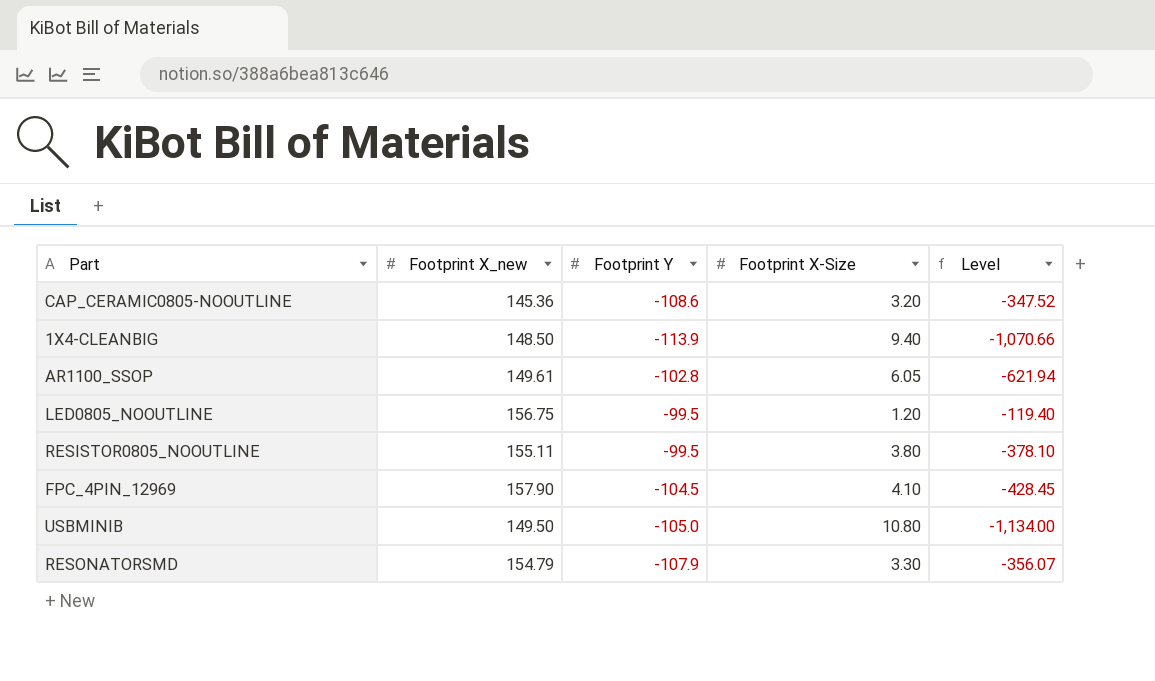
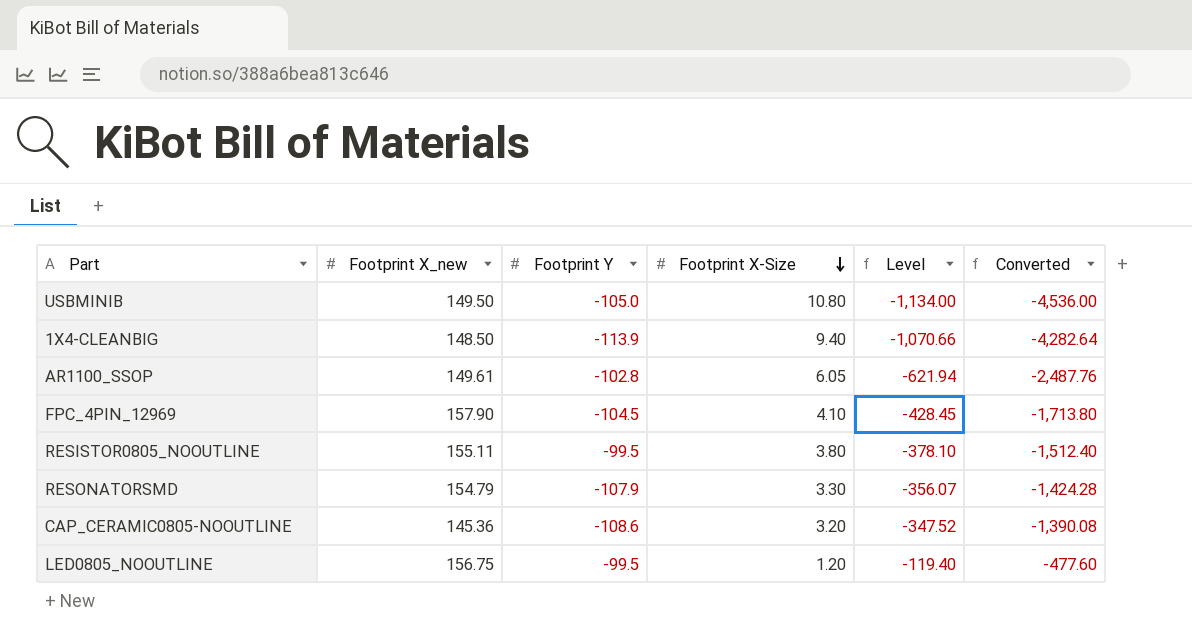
row order: none -> Footprint X-Size descending
column Converted | formula: none -> [Level] * 4

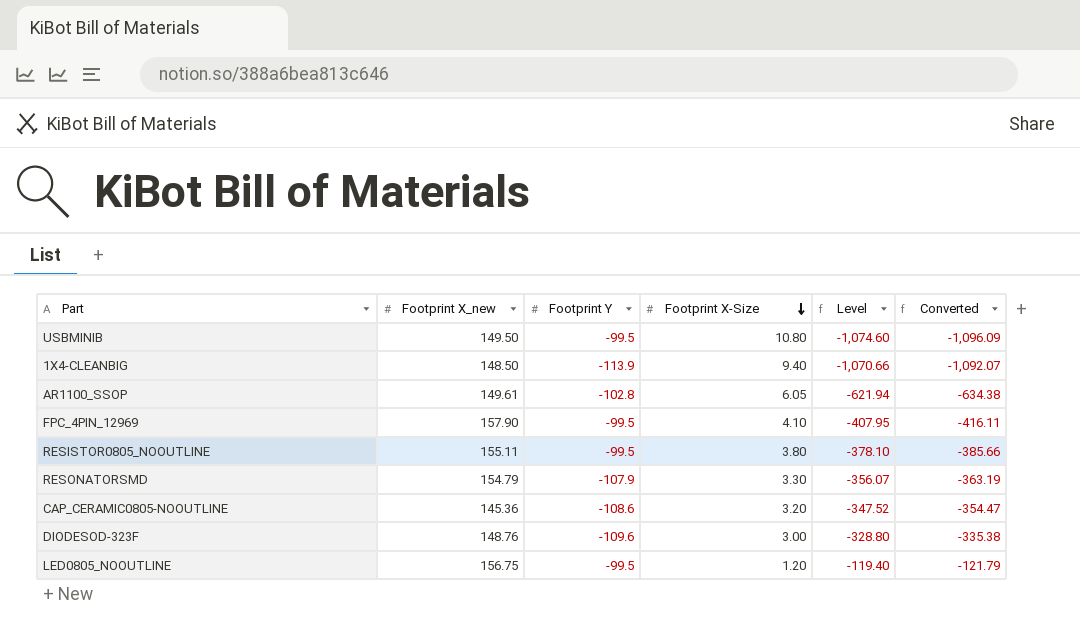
column Converted | formula: [Level] * 4 -> [Level] * 1.02
USBMINIB | Footprint Y: -105.0 -> -99.5
USBMINIB | Level: -1,134.00 -> -1,074.60
FPC_4PIN_12969 | Footprint Y: -104.5 -> -99.5
FPC_4PIN_12969 | Level: -428.45 -> -407.95
row DIODESOD-323F: none -> 148.76 | -109.6 | 3.00 | -328.80 | -335.38

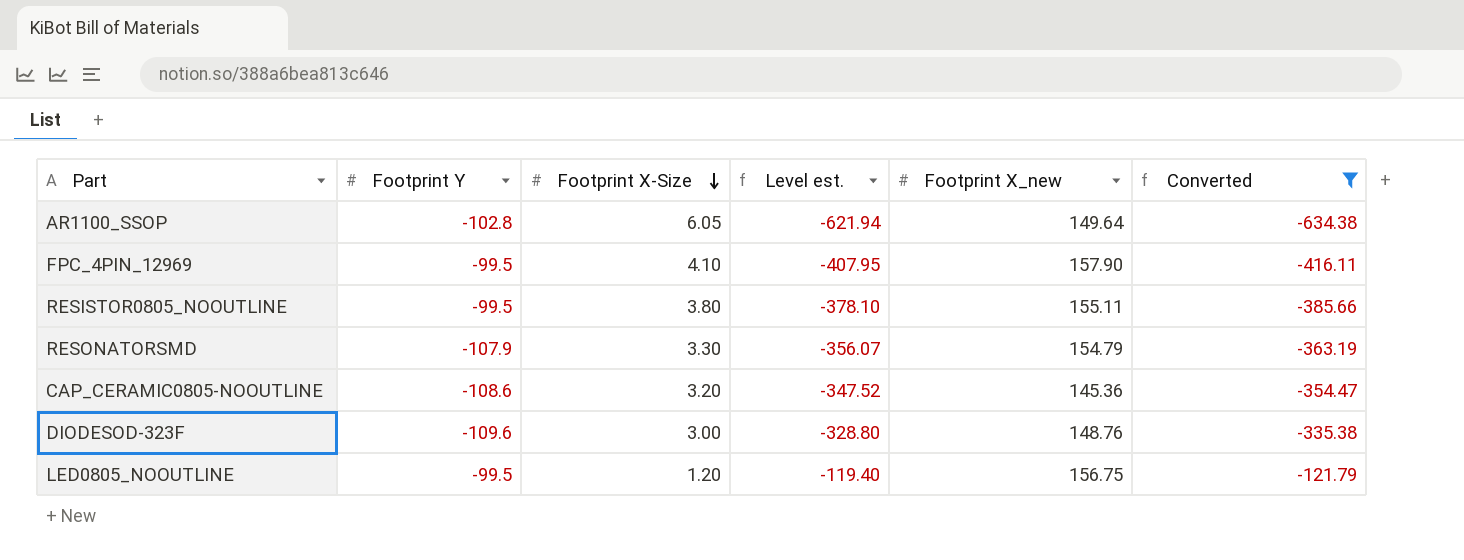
filter: none -> Converted >= -634.38
column name: Level -> Level est.
column Footprint X_new | position: 2 -> 5
AR1100_SSOP | Footprint X_new: 149.61 -> 149.64

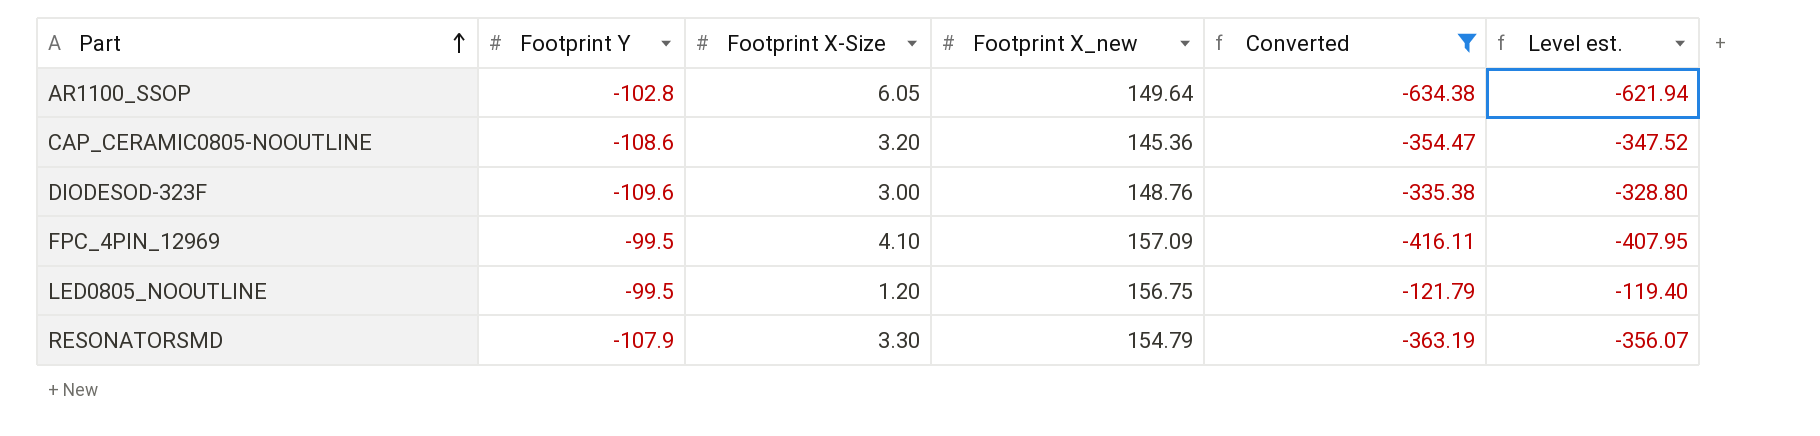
row order: Footprint X-Size descending -> Part ascending
column Level est. | position: 4 -> 6
row RESISTOR0805_NOOUTLINE: -99.5 | 3.80 | -378.10 | 155.11 | -385.66 -> none
FPC_4PIN_12969 | Footprint X_new: 157.90 -> 157.09

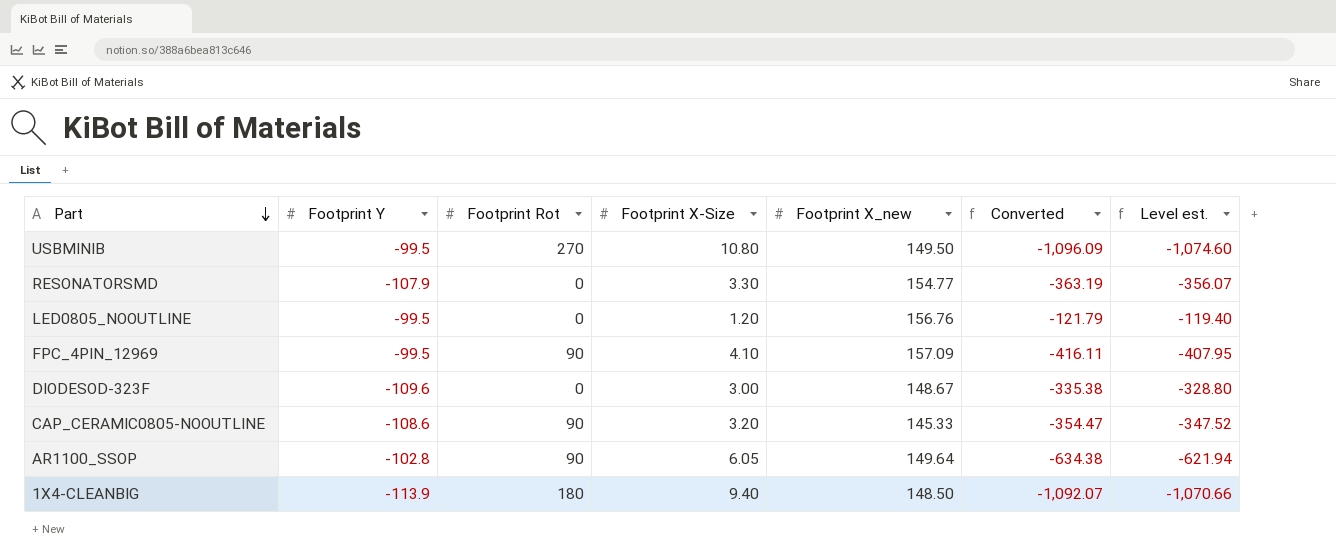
filter: Converted >= -634.38 -> none
row order: Part ascending -> Part descending
column Footprint Rot | position: none -> 3
RESONATORSMD | Footprint X_new: 154.79 -> 154.77
LED0805_NOOUTLINE | Footprint X_new: 156.75 -> 156.76
DIODESOD-323F | Footprint X_new: 148.76 -> 148.67
CAP_CERAMIC0805-NOOUTLINE | Footprint X_new: 145.36 -> 145.33

